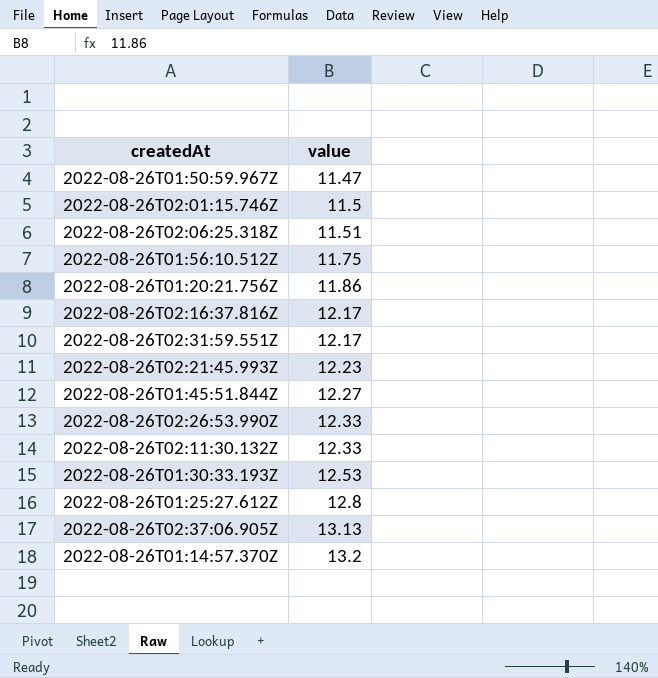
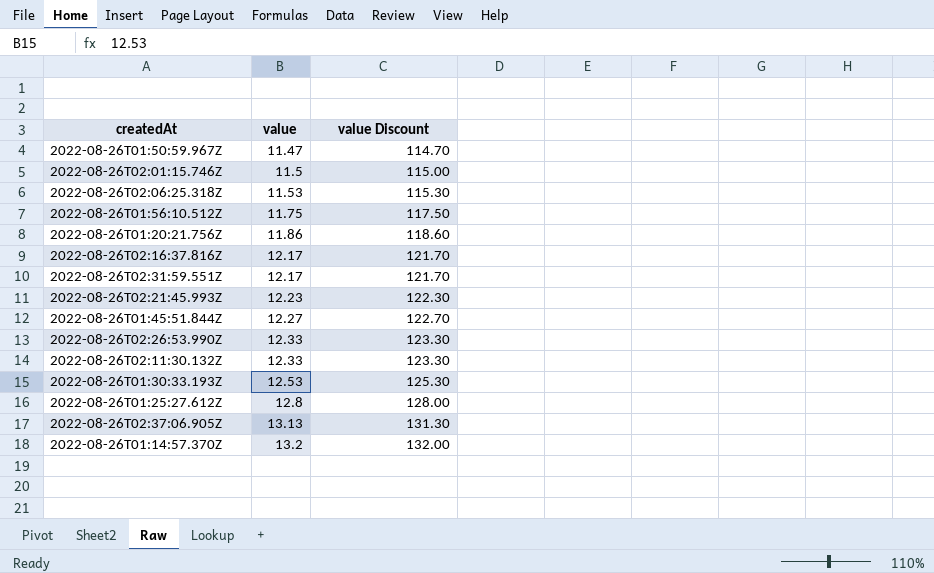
column value Discount | formula: none -> [value] * 10
2022-08-26T02:06:25.318Z | value: 11.51 -> 11.53

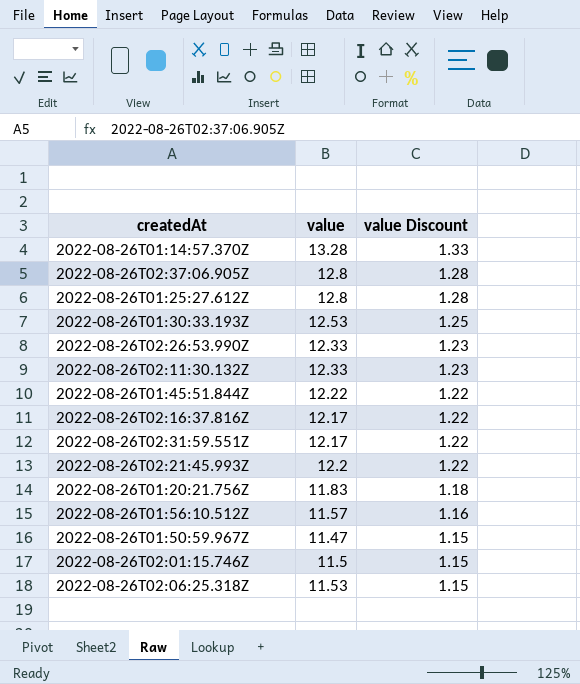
row order: value ascending -> value Discount descending
column value Discount | formula: [value] * 10 -> [value] * 0.1
2022-08-26T01:14:57.370Z | value: 13.2 -> 13.28
2022-08-26T02:37:06.905Z | value: 13.13 -> 12.8
2022-08-26T01:45:51.844Z | value: 12.27 -> 12.22
2022-08-26T02:21:45.993Z | value: 12.23 -> 12.2
2022-08-26T01:20:21.756Z | value: 11.86 -> 11.83
2022-08-26T01:56:10.512Z | value: 11.75 -> 11.57

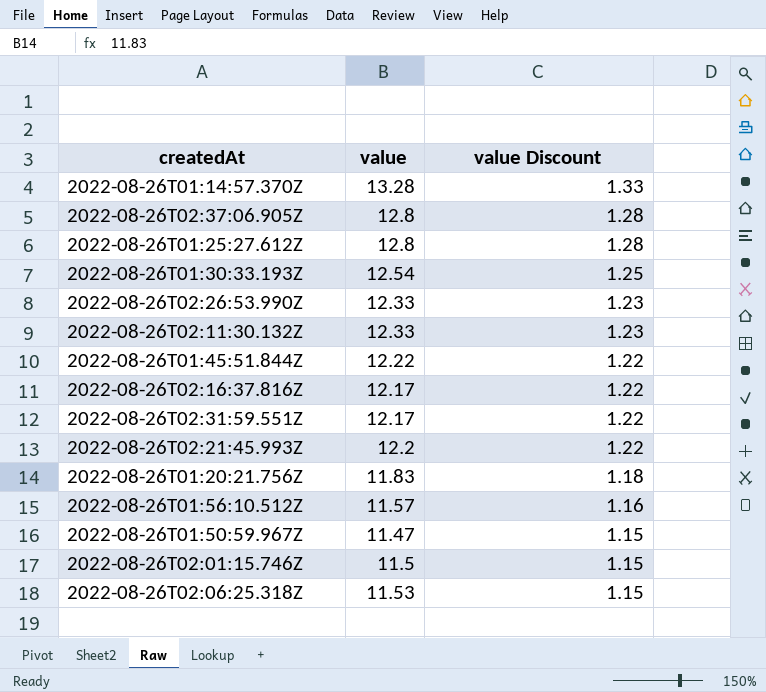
2022-08-26T01:30:33.193Z | value: 12.53 -> 12.54

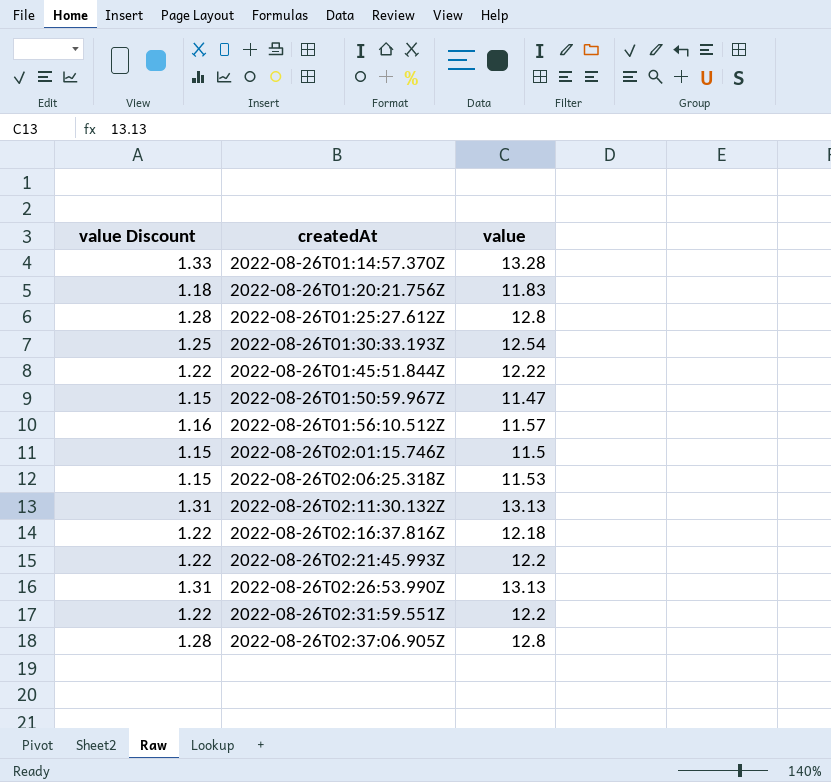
row order: value Discount descending -> createdAt ascending
column value Discount | position: 3 -> 1
2022-08-26T02:11:30.132Z | value Discount: 1.23 -> 1.31
2022-08-26T02:11:30.132Z | value: 12.33 -> 13.13
2022-08-26T02:16:37.816Z | value: 12.17 -> 12.18
2022-08-26T02:26:53.990Z | value Discount: 1.23 -> 1.31
2022-08-26T02:26:53.990Z | value: 12.33 -> 13.13
2022-08-26T02:31:59.551Z | value: 12.17 -> 12.2

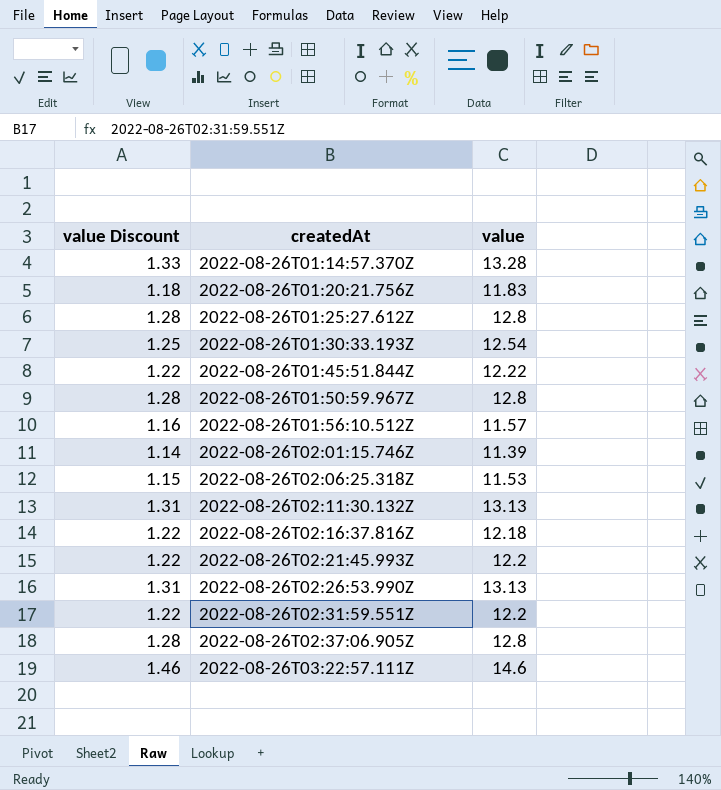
2022-08-26T01:50:59.967Z | value Discount: 1.15 -> 1.28
2022-08-26T01:50:59.967Z | value: 11.47 -> 12.8
2022-08-26T02:01:15.746Z | value Discount: 1.15 -> 1.14
2022-08-26T02:01:15.746Z | value: 11.5 -> 11.39
row 2022-08-26T03:22:57.111Z: none -> 1.46 | 14.6

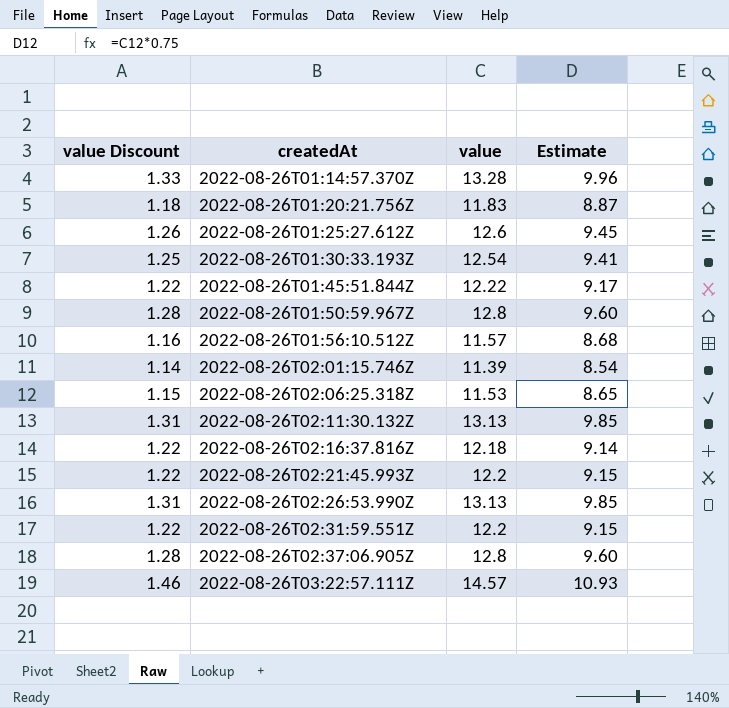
column Estimate | formula: none -> [value] * 0.75
2022-08-26T01:25:27.612Z | value Discount: 1.28 -> 1.26
2022-08-26T01:25:27.612Z | value: 12.8 -> 12.6
2022-08-26T03:22:57.111Z | value: 14.6 -> 14.57

